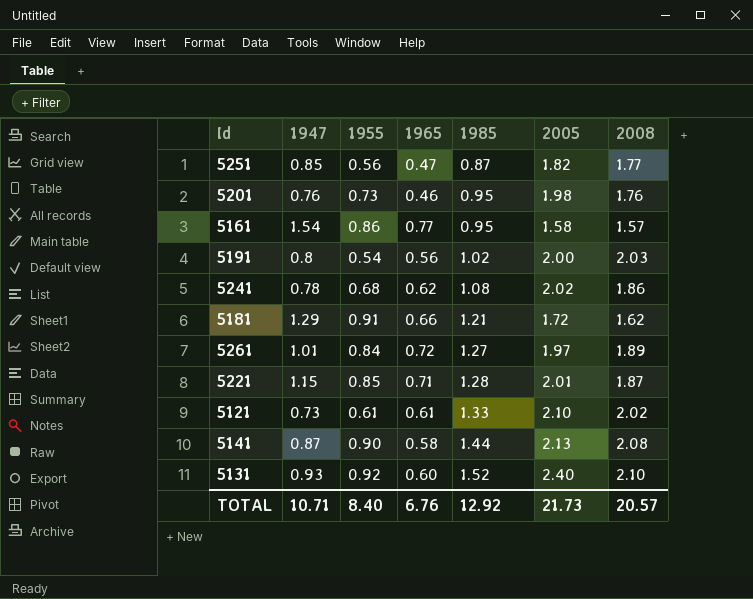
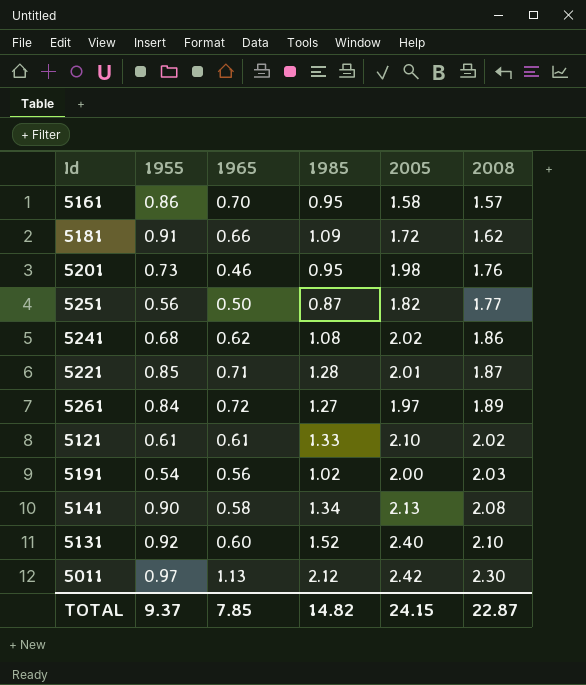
row order: 1985 ascending -> 2008 ascending
column 1947 | position: 2 -> none
5161 | 1965: 0.77 -> 0.70
5181 | 1985: 1.21 -> 1.09
5251 | 1965: 0.47 -> 0.50
5141 | 1985: 1.44 -> 1.34
row 5011: none -> 0.97 | 1.13 | 2.12 | 2.42 | 2.30
TOTAL | 1955: 8.40 -> 9.37
TOTAL | 1965: 6.76 -> 7.85
TOTAL | 1985: 12.92 -> 14.82
TOTAL | 2005: 21.73 -> 24.15
TOTAL | 2008: 20.57 -> 22.87

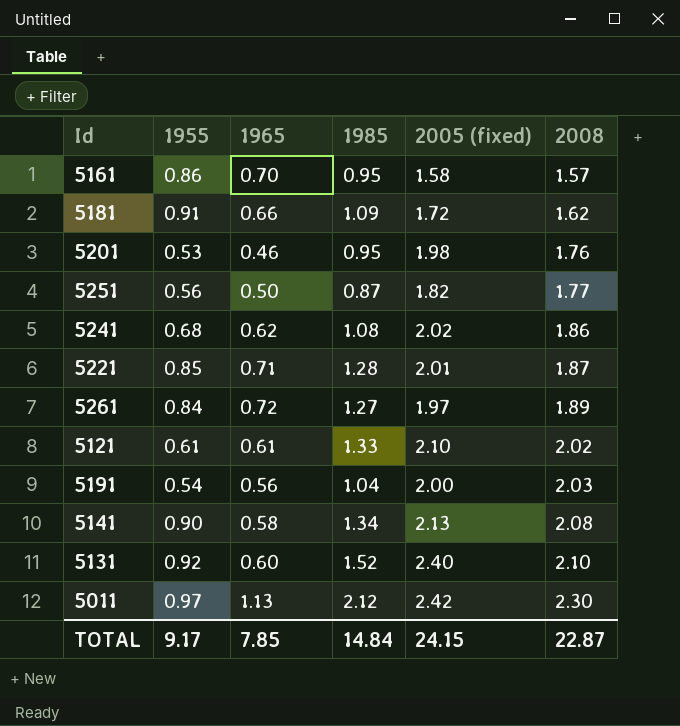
column name: 2005 -> 2005 (fixed)
5201 | 1955: 0.73 -> 0.53
5191 | 1985: 1.02 -> 1.04
TOTAL | 1955: 9.37 -> 9.17
TOTAL | 1985: 14.82 -> 14.84

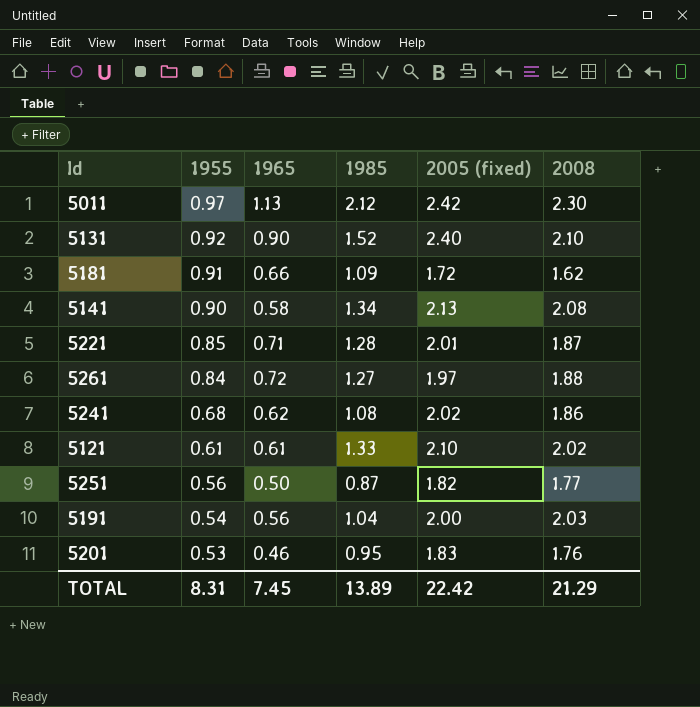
row order: 2008 ascending -> 1955 descending
row 5161: 0.86 | 0.70 | 0.95 | 1.58 | 1.57 -> none
5131 | 1965: 0.60 -> 0.90
5261 | 2008: 1.89 -> 1.88
5201 | 2005 (fixed): 1.98 -> 1.83
TOTAL | 1955: 9.17 -> 8.31
TOTAL | 1965: 7.85 -> 7.45
TOTAL | 1985: 14.84 -> 13.89
TOTAL | 2005 (fixed): 24.15 -> 22.42
TOTAL | 2008: 22.87 -> 21.29

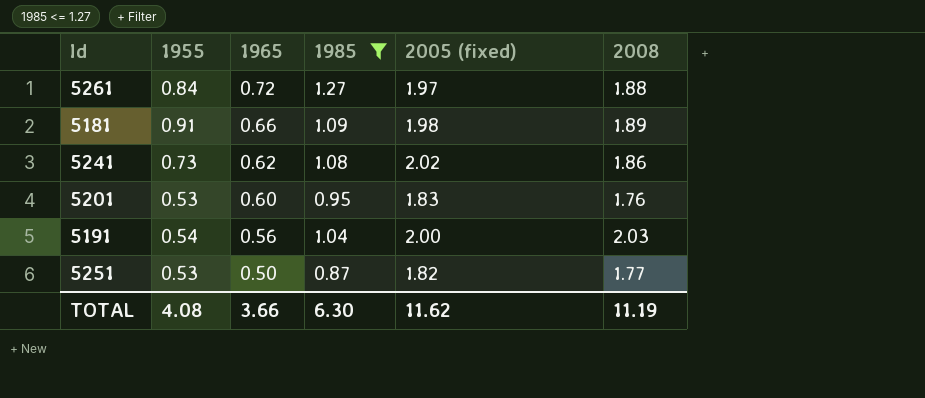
filter: none -> 1985 <= 1.27
row order: 1955 descending -> 1965 descending
5181 | 2005 (fixed): 1.72 -> 1.98
5181 | 2008: 1.62 -> 1.89
5241 | 1955: 0.68 -> 0.73
5201 | 1965: 0.46 -> 0.60
5251 | 1955: 0.56 -> 0.53
TOTAL | 1955: 8.31 -> 4.08
TOTAL | 1965: 7.45 -> 3.66
TOTAL | 1985: 13.89 -> 6.30
TOTAL | 2005 (fixed): 22.42 -> 11.62
TOTAL | 2008: 21.29 -> 11.19

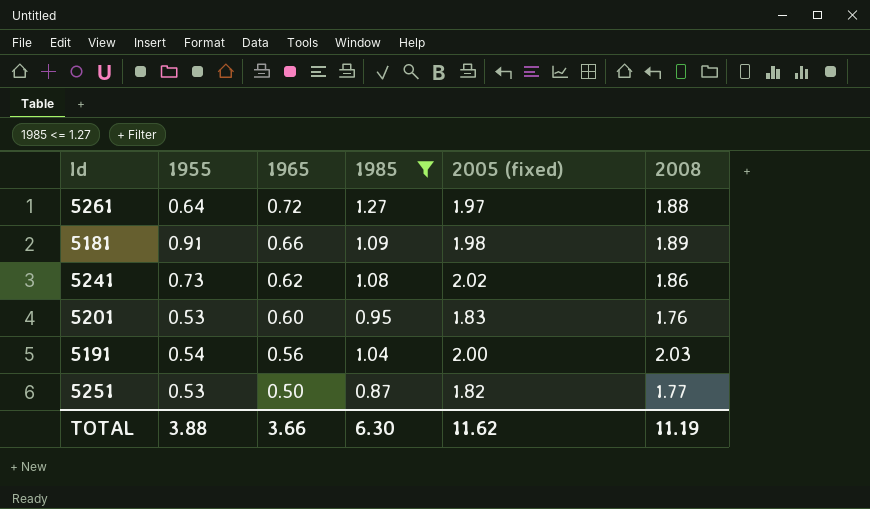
5261 | 1955: 0.84 -> 0.64
TOTAL | 1955: 4.08 -> 3.88

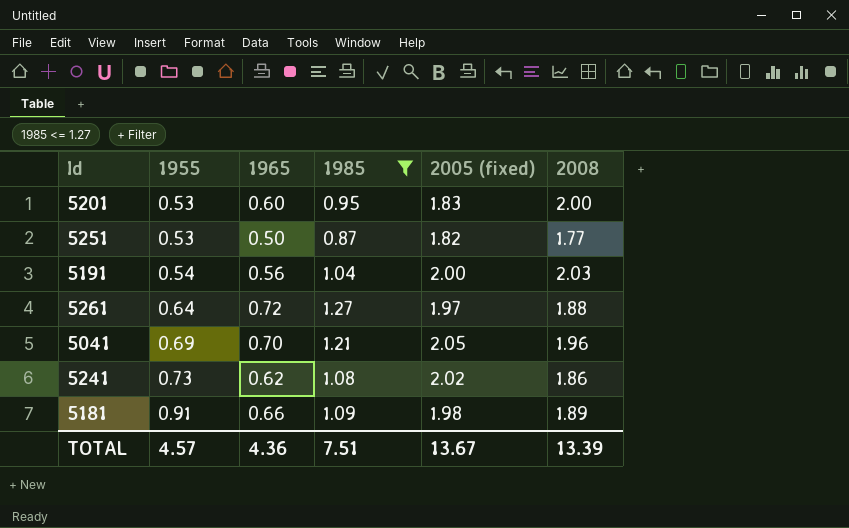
row order: 1965 descending -> 1955 ascending
5201 | 2008: 1.76 -> 2.00
row 5041: none -> 0.69 | 0.70 | 1.21 | 2.05 | 1.96
TOTAL | 1955: 3.88 -> 4.57
TOTAL | 1965: 3.66 -> 4.36
TOTAL | 1985: 6.30 -> 7.51
TOTAL | 2005 (fixed): 11.62 -> 13.67
TOTAL | 2008: 11.19 -> 13.39

